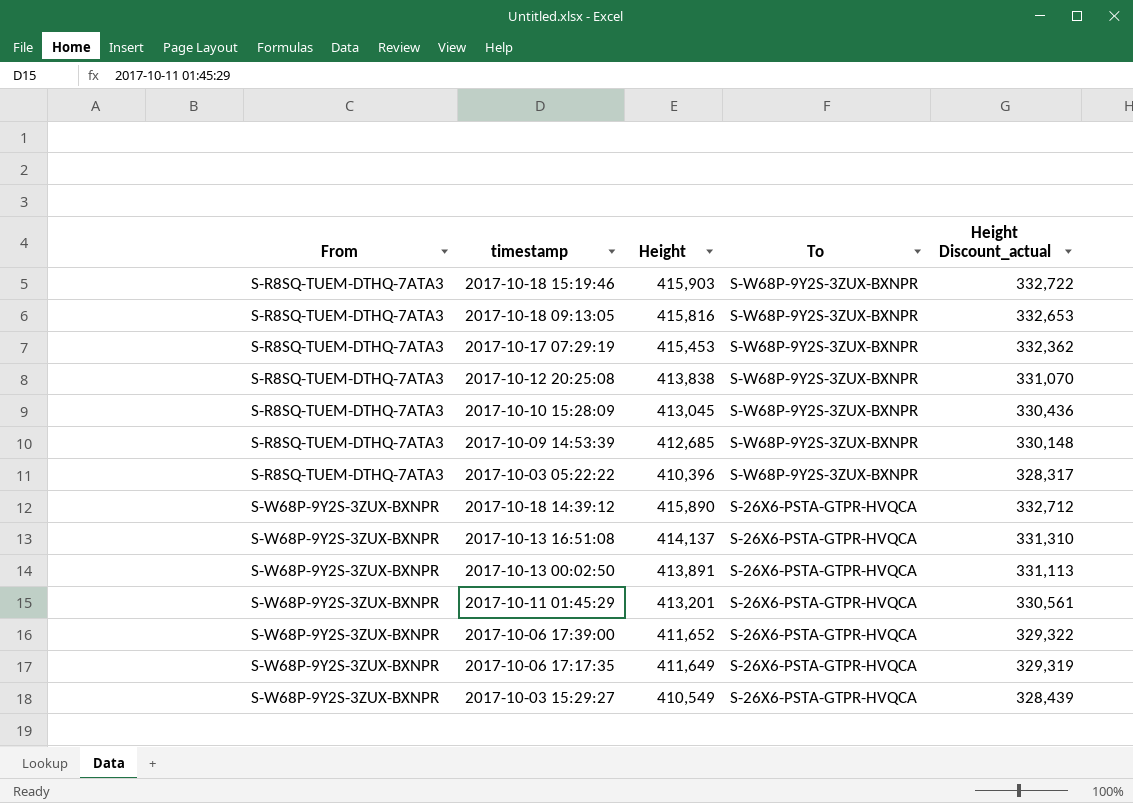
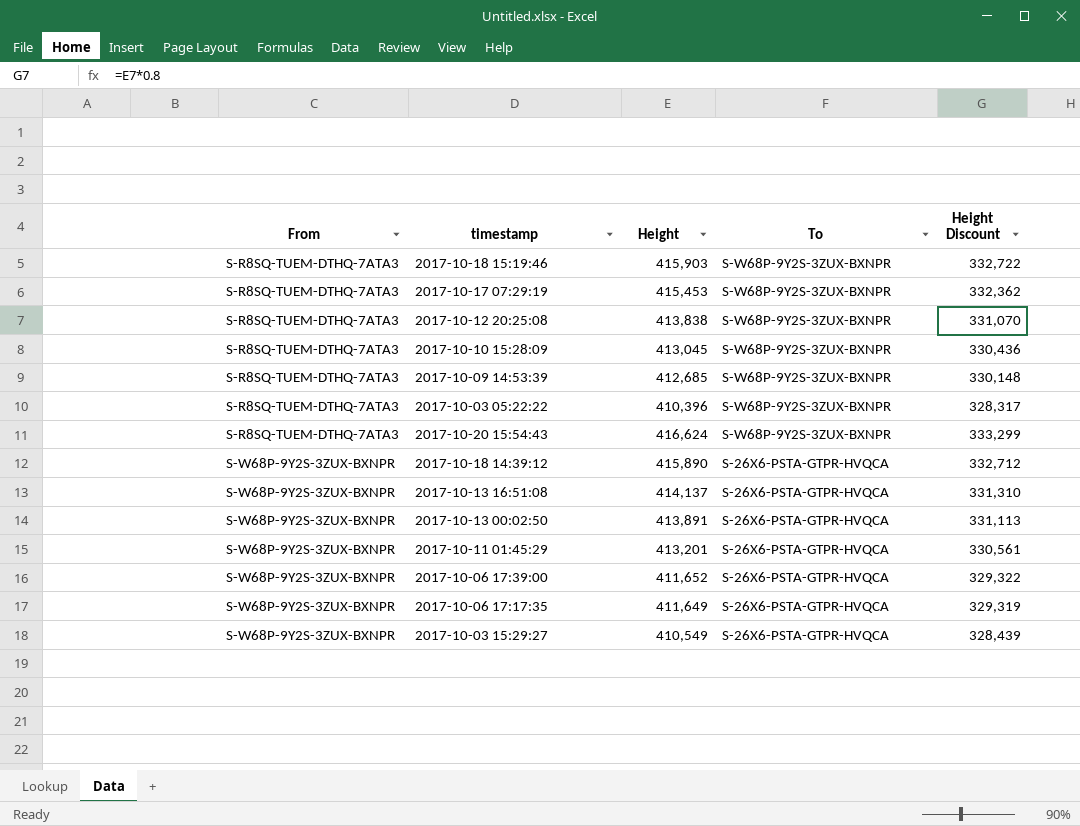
column name: Height Discount_actual -> Height Discount
row 2017-10-18 09:13:05: S-R8SQ-TUEM-DTHQ-7ATA3 | 415,816 | S-W68P-9Y2S-3ZUX-BXNPR | 332,653 -> none
row 2017-10-20 15:54:43: none -> S-R8SQ-TUEM-DTHQ-7ATA3 | 416,624 | S-W68P-9Y2S-3ZUX-BXNPR | 333,299

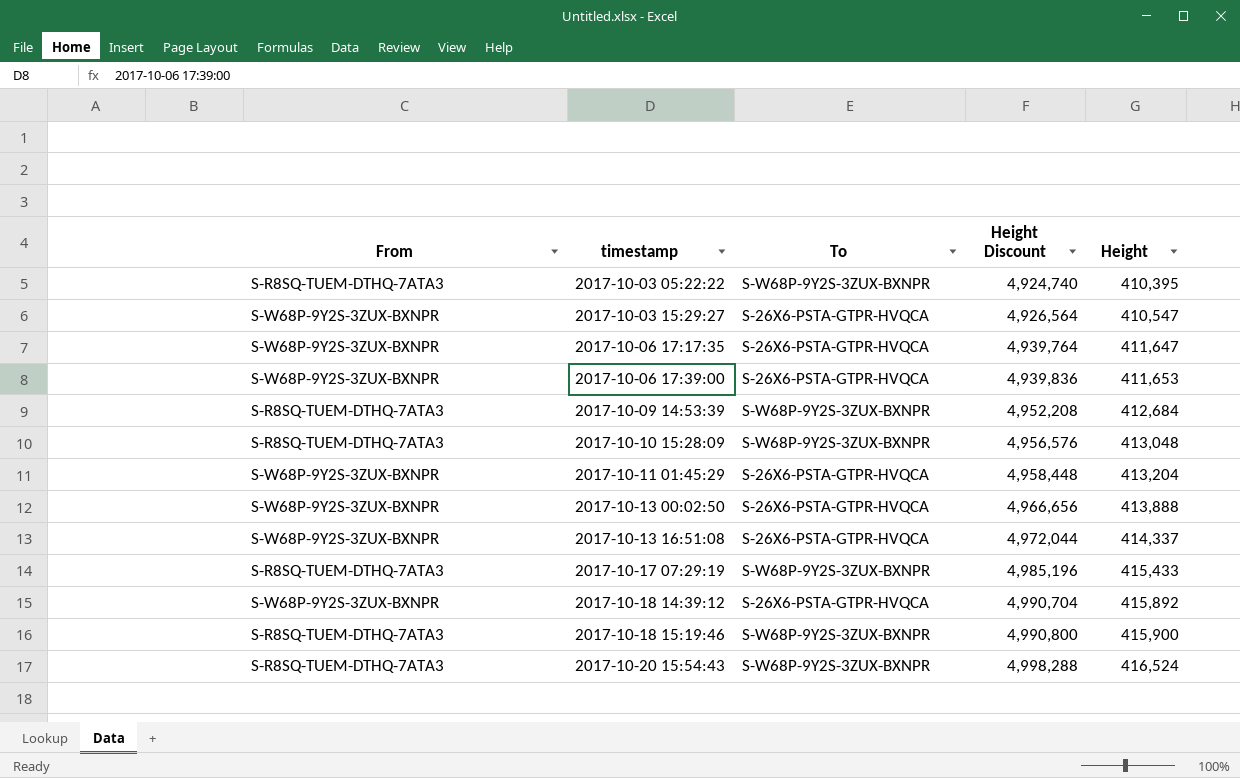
row order: From ascending -> timestamp ascending
column Height Discount | formula: [Height] * 0.8 -> [Height] * 12
column Height | position: 3 -> 5
row 2017-10-12 20:25:08: S-R8SQ-TUEM-DTHQ-7ATA3 | 413,838 | S-W68P-9Y2S-3ZUX-BXNPR | 331,070 -> none
2017-10-03 05:22:22 | Height: 410,396 -> 410,395
2017-10-03 15:29:27 | Height: 410,549 -> 410,547
2017-10-06 17:17:35 | Height: 411,649 -> 411,647
2017-10-06 17:39:00 | Height: 411,652 -> 411,653
2017-10-09 14:53:39 | Height: 412,685 -> 412,684
2017-10-10 15:28:09 | Height: 413,045 -> 413,048
2017-10-11 01:45:29 | Height: 413,201 -> 413,204
2017-10-13 00:02:50 | Height: 413,891 -> 413,888
2017-10-13 16:51:08 | Height: 414,137 -> 414,337
2017-10-17 07:29:19 | Height: 415,453 -> 415,433
2017-10-18 14:39:12 | Height: 415,890 -> 415,892
2017-10-18 15:19:46 | Height: 415,903 -> 415,900
2017-10-20 15:54:43 | Height: 416,624 -> 416,524

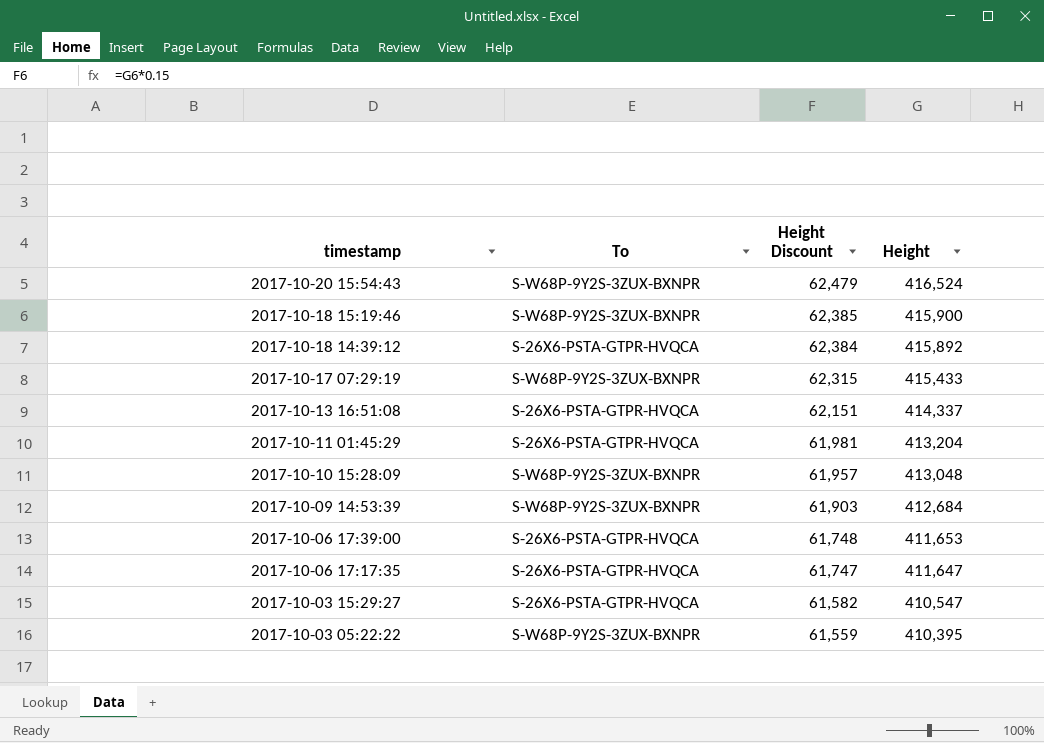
row order: timestamp ascending -> timestamp descending
column From | position: 1 -> none
column Height Discount | formula: [Height] * 12 -> [Height] * 0.15
row 2017-10-13 00:02:50: S-W68P-9Y2S-3ZUX-BXNPR | S-26X6-PSTA-GTPR-HVQCA | 4,966,656 | 413,888 -> none

